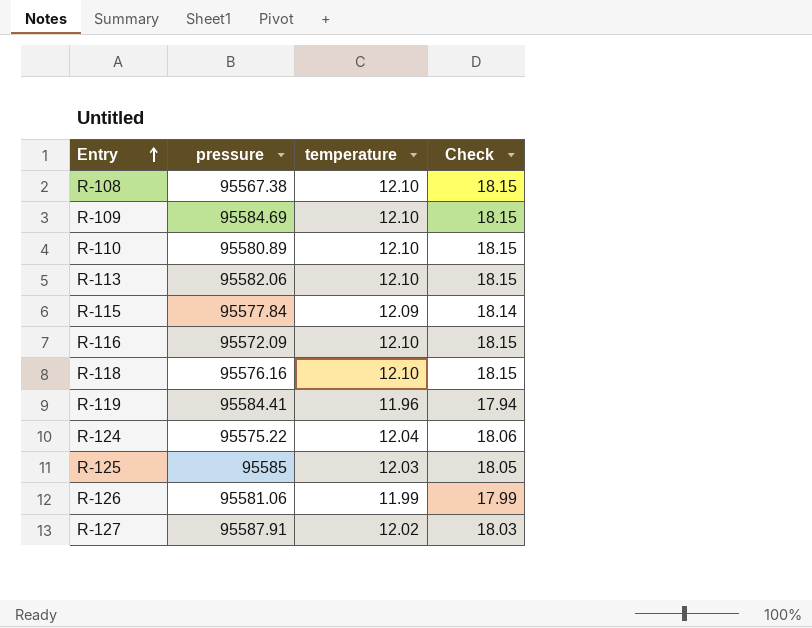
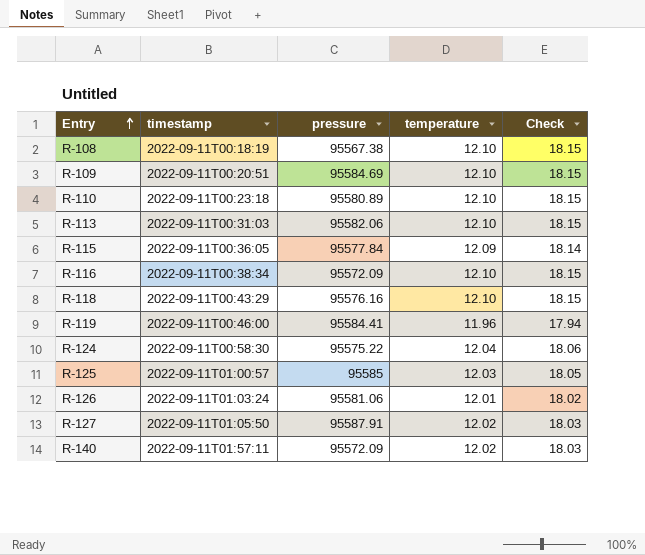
column timestamp | position: none -> 2
R-126 | temperature: 11.99 -> 12.01
R-126 | Check: 17.99 -> 18.02
row R-140: none -> 2022-09-11T01:57:11 | 95572.09 | 12.02 | 18.03

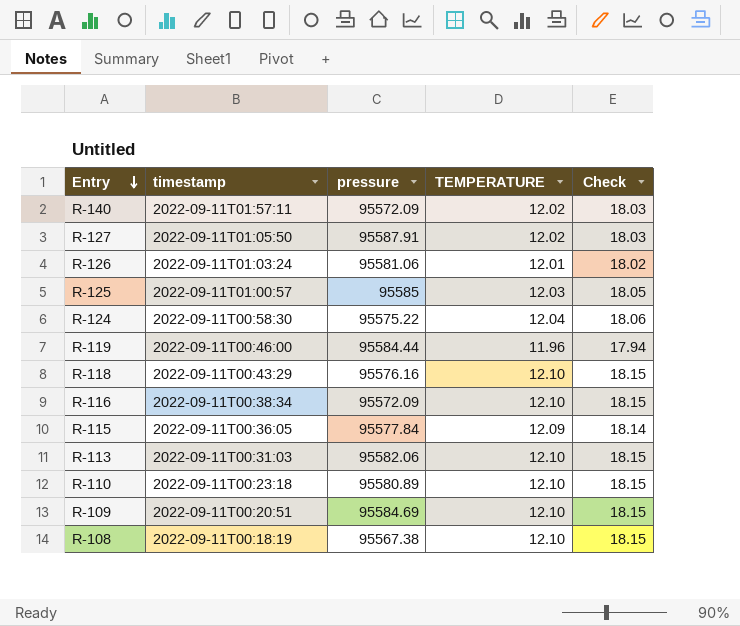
row order: Entry ascending -> Entry descending
column name: temperature -> TEMPERATURE
R-119 | pressure: 95584.41 -> 95584.44

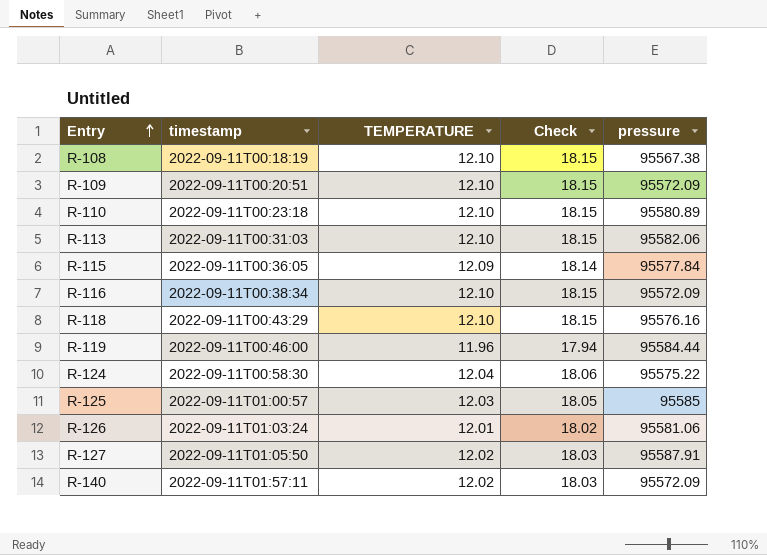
row order: Entry descending -> Entry ascending
column pressure | position: 3 -> 5
R-109 | pressure: 95584.69 -> 95572.09

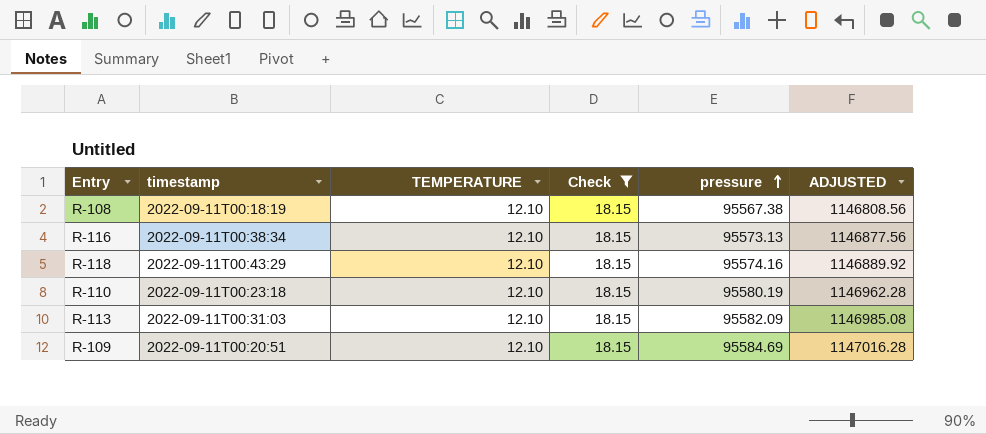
filter: none -> Check = 18.15
row order: Entry ascending -> pressure ascending
column ADJUSTED | formula: none -> [pressure] * 12
R-116 | pressure: 95572.09 -> 95573.13
R-118 | pressure: 95576.16 -> 95574.16
R-110 | pressure: 95580.89 -> 95580.19
R-113 | pressure: 95582.06 -> 95582.09
R-109 | pressure: 95572.09 -> 95584.69

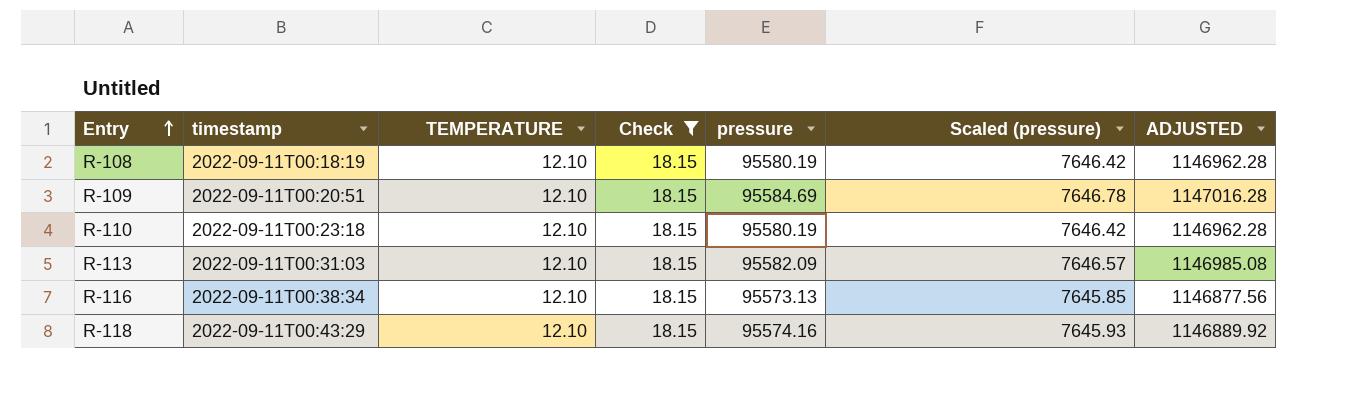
row order: pressure ascending -> Entry ascending
column Scaled (pressure) | formula: none -> [pressure] * 0.08
R-108 | pressure: 95567.38 -> 95580.19
R-108 | ADJUSTED: 1146808.56 -> 1146962.28

